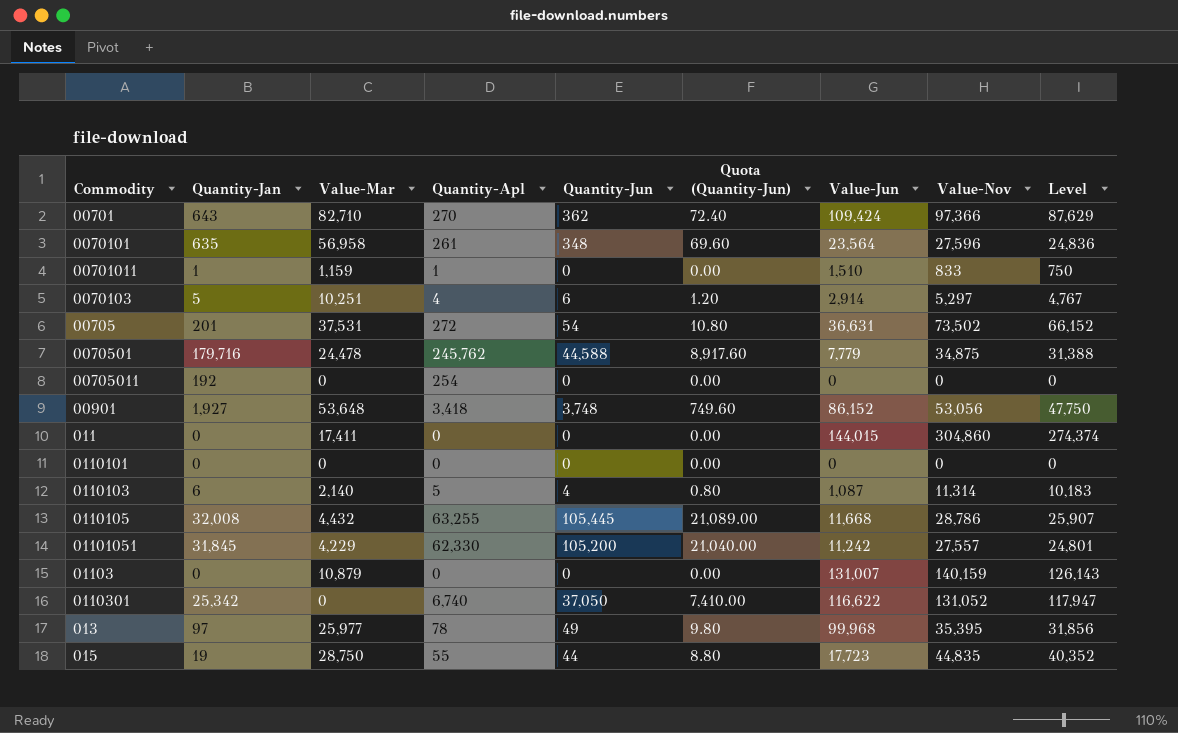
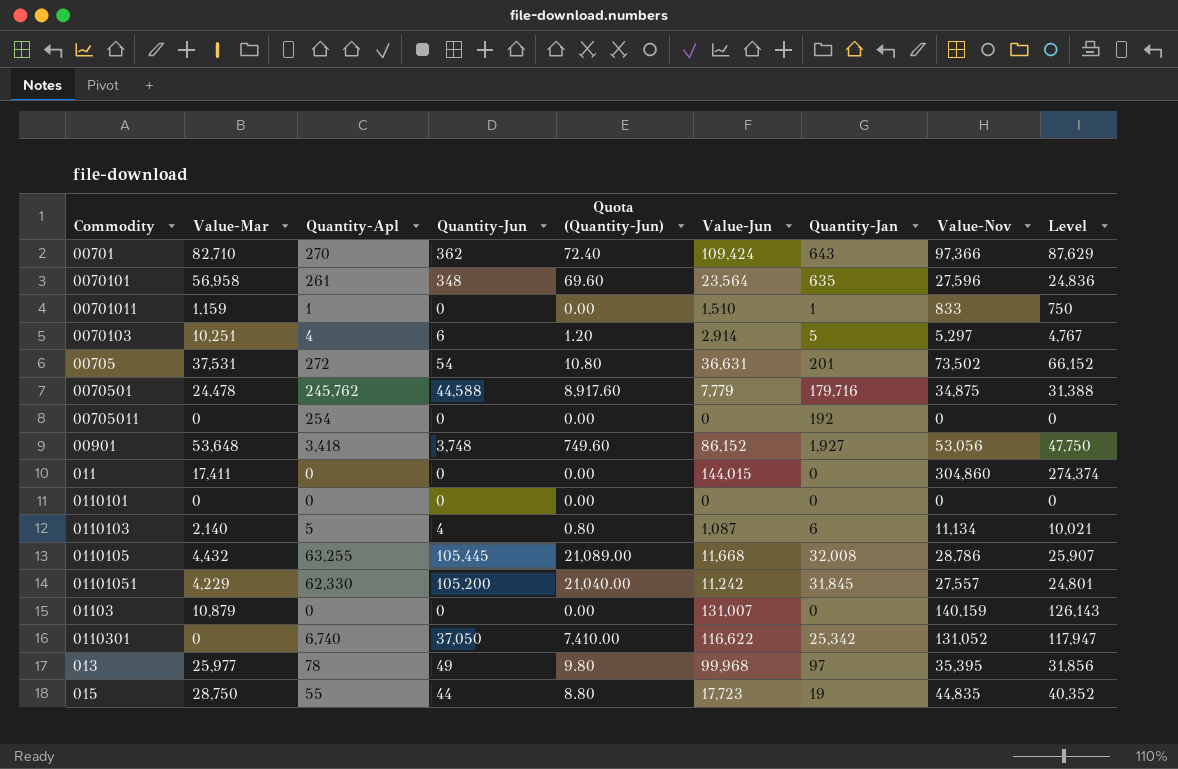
column Quantity-Jan | position: 2 -> 7
0110103 | Value-Nov: 11,314 -> 11,134
0110103 | Level: 10,183 -> 10,021

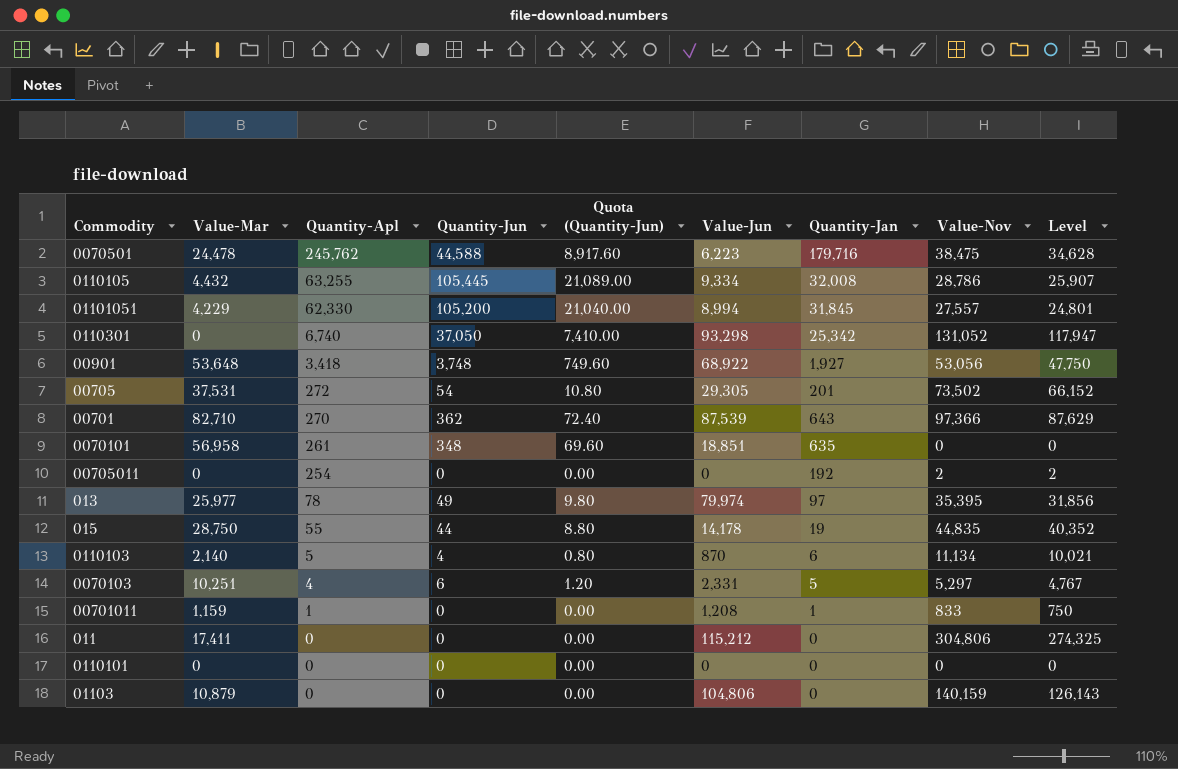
row order: none -> Quantity-Apl descending
0070501 | Value-Jun: 7,779 -> 6,223
0070501 | Value-Nov: 34,875 -> 38,475
0070501 | Level: 31,388 -> 34,628
0110105 | Value-Jun: 11,668 -> 9,334
01101051 | Value-Jun: 11,242 -> 8,994
0110301 | Value-Jun: 116,622 -> 93,298
00901 | Value-Jun: 86,152 -> 68,922
00705 | Value-Jun: 36,631 -> 29,305
00701 | Value-Jun: 109,424 -> 87,539
0070101 | Value-Jun: 23,564 -> 18,851
0070101 | Value-Nov: 27,596 -> 0
0070101 | Level: 24,836 -> 0
00705011 | Value-Nov: 0 -> 2
00705011 | Level: 0 -> 2
013 | Value-Jun: 99,968 -> 79,974
015 | Value-Jun: 17,723 -> 14,178
0110103 | Value-Jun: 1,087 -> 870
0070103 | Value-Jun: 2,914 -> 2,331
00701011 | Value-Jun: 1,510 -> 1,208
011 | Value-Jun: 144,015 -> 115,212
011 | Value-Nov: 304,860 -> 304,806
011 | Level: 274,374 -> 274,325
01103 | Value-Jun: 131,007 -> 104,806

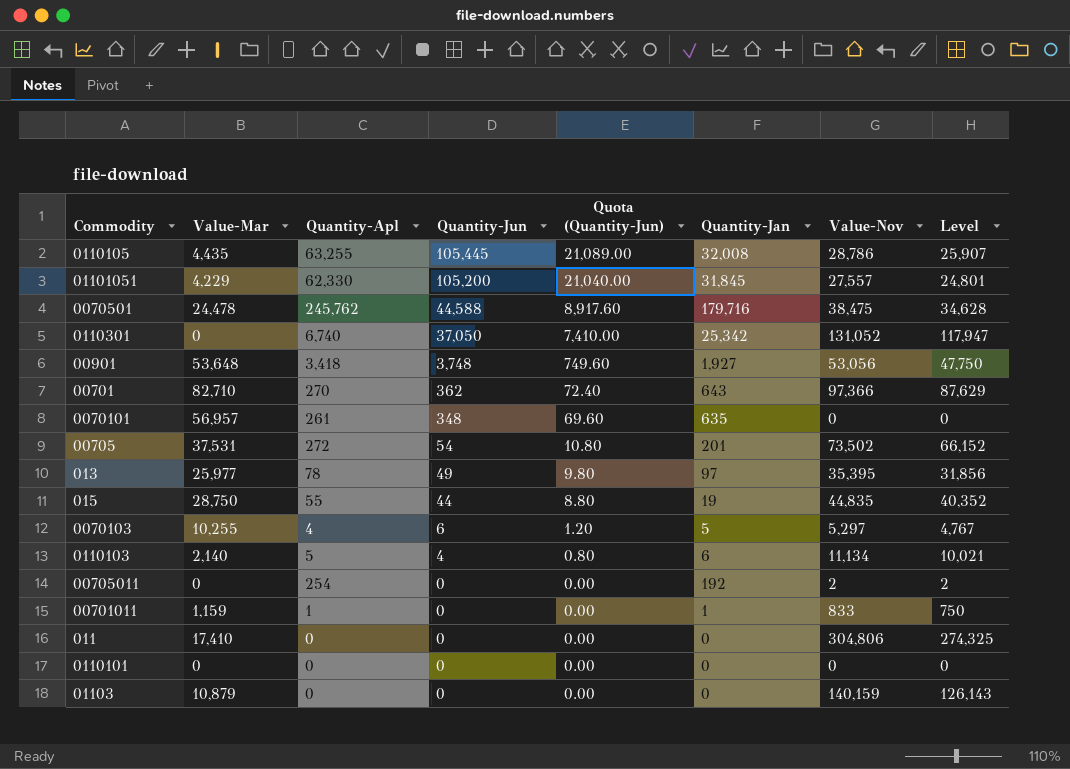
row order: Quantity-Apl descending -> Quantity-Jun descending
column Value-Jun | position: 6 -> none
0110105 | Value-Mar: 4,432 -> 4,435
0070101 | Value-Mar: 56,958 -> 56,957
0070103 | Value-Mar: 10,251 -> 10,255
011 | Value-Mar: 17,411 -> 17,410

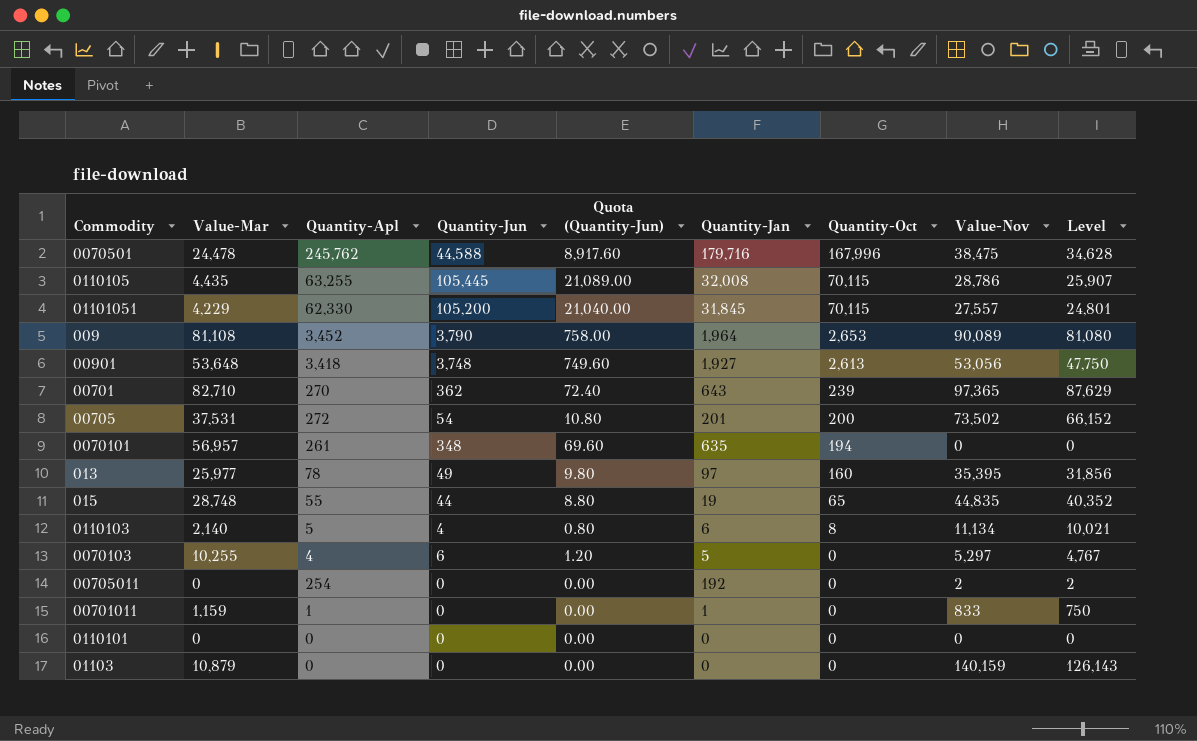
row order: Quantity-Jun descending -> Quantity-Oct descending
column Quantity-Oct | position: none -> 7
row 0110301: 0 | 6,740 | 37,050 | 7,410.00 | 25,342 | 131,052 | 117,947 -> none
row 011: 17,410 | 0 | 0 | 0.00 | 0 | 304,806 | 274,325 -> none
row 009: none -> 81,108 | 3,452 | 3,790 | 758.00 | 1,964 | 2,653 | 90,089 | 81,080
00701 | Value-Nov: 97,366 -> 97,365
015 | Value-Mar: 28,750 -> 28,748

